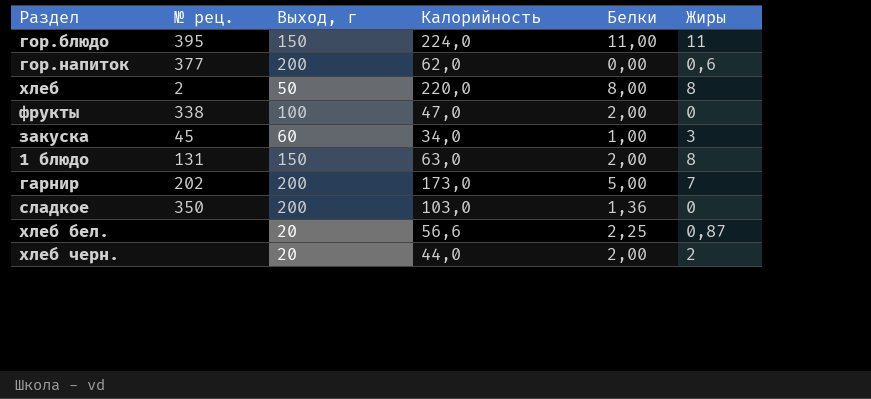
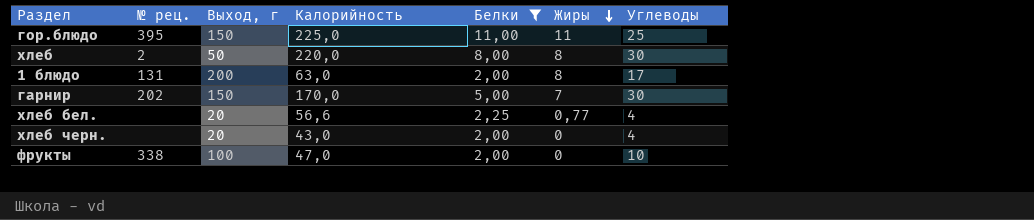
filter: none -> Белки >= 2,00
row order: none -> Жиры descending
column Углеводы | position: none -> 7
гор.блюдо | Калорийность: 224,0 -> 225,0
1 блюдо | Выход, г: 150 -> 200
гарнир | Выход, г: 200 -> 150
гарнир | Калорийность: 173,0 -> 170,0
хлеб бел. | Жиры: 0,87 -> 0,77
хлеб черн. | Калорийность: 44,0 -> 43,0
хлеб черн. | Жиры: 2 -> 0

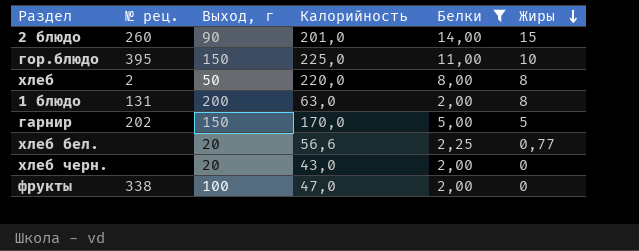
column Углеводы | position: 7 -> none
row 2 блюдо: none -> 260 | 90 | 201,0 | 14,00 | 15
гор.блюдо | Жиры: 11 -> 10
гарнир | Жиры: 7 -> 5

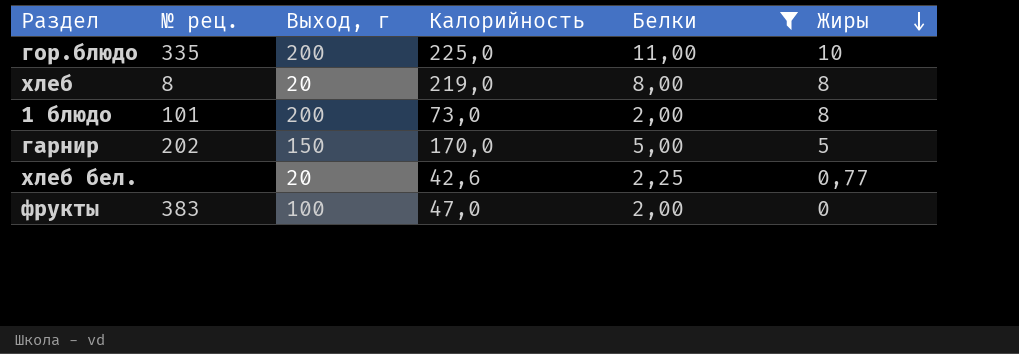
row 2 блюдо: 260 | 90 | 201,0 | 14,00 | 15 -> none
row хлеб черн.: none | 20 | 43,0 | 2,00 | 0 -> none
гор.блюдо | № рец.: 395 -> 335
гор.блюдо | Выход, г: 150 -> 200
хлеб | № рец.: 2 -> 8
хлеб | Выход, г: 50 -> 20
хлеб | Калорийность: 220,0 -> 219,0
1 блюдо | № рец.: 131 -> 101
1 блюдо | Калорийность: 63,0 -> 73,0
хлеб бел. | Калорийность: 56,6 -> 42,6
фрукты | № рец.: 338 -> 383

